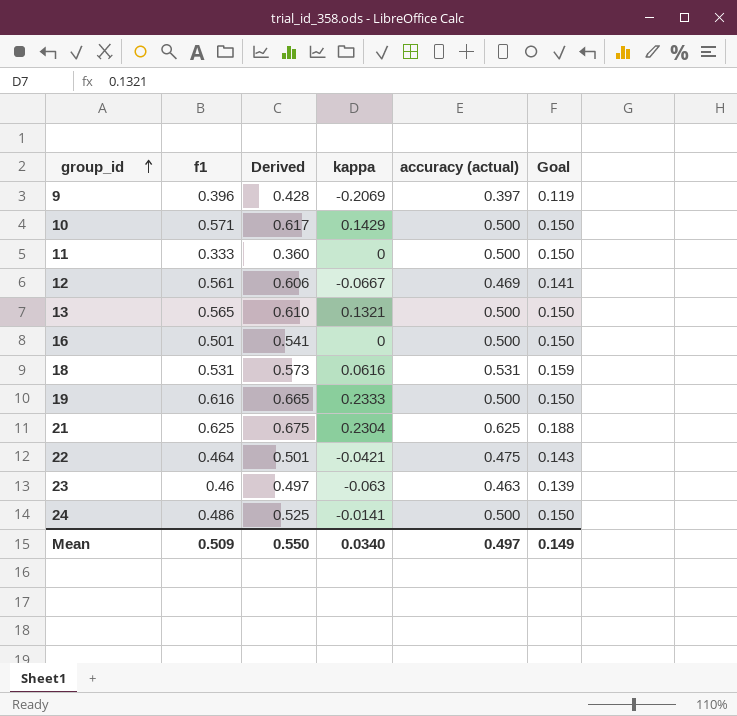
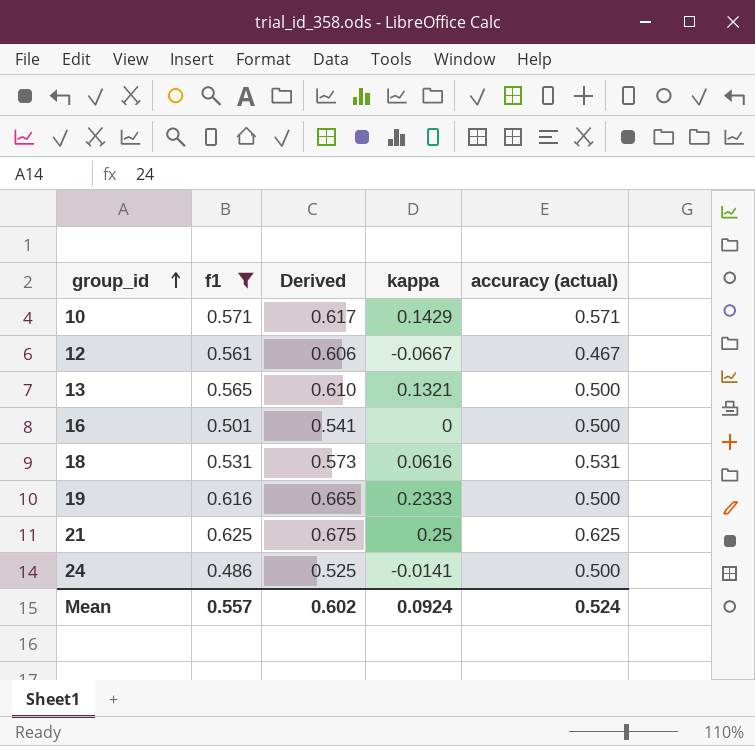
filter: none -> f1 >= 0.486
column Goal | formula: [accuracy (actual)] * 0.3 -> none
10 | accuracy (actual): 0.500 -> 0.571
12 | accuracy (actual): 0.469 -> 0.467
21 | kappa: 0.2304 -> 0.25
Mean | f1: 0.509 -> 0.557
Mean | Derived: 0.550 -> 0.602
Mean | kappa: 0.0340 -> 0.0924
Mean | accuracy (actual): 0.497 -> 0.524

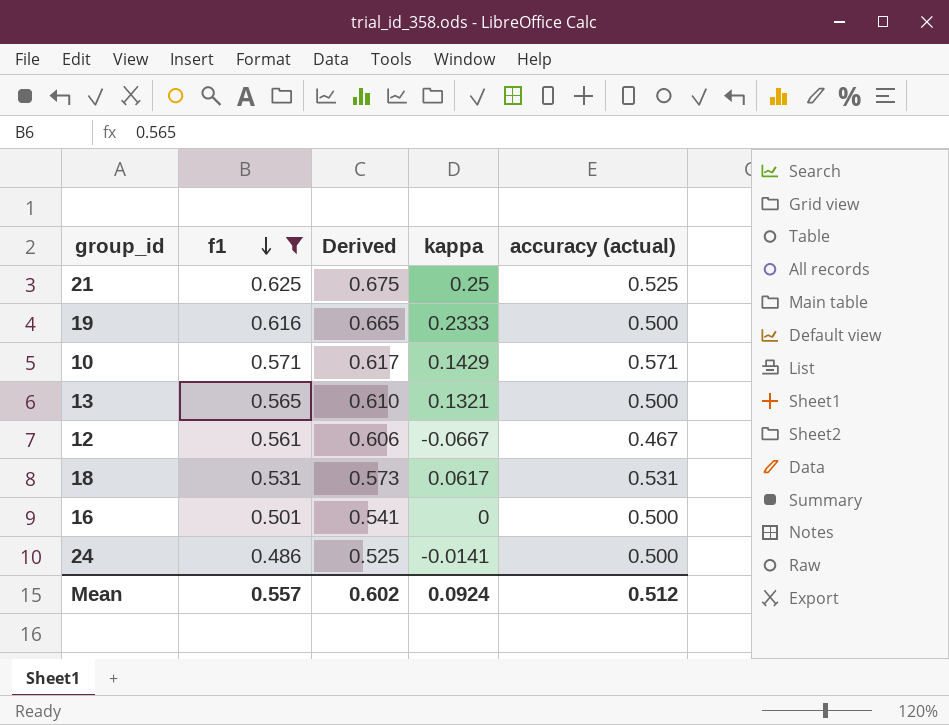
row order: group_id ascending -> f1 descending
21 | accuracy (actual): 0.625 -> 0.525
18 | kappa: 0.0616 -> 0.0617
Mean | accuracy (actual): 0.524 -> 0.512

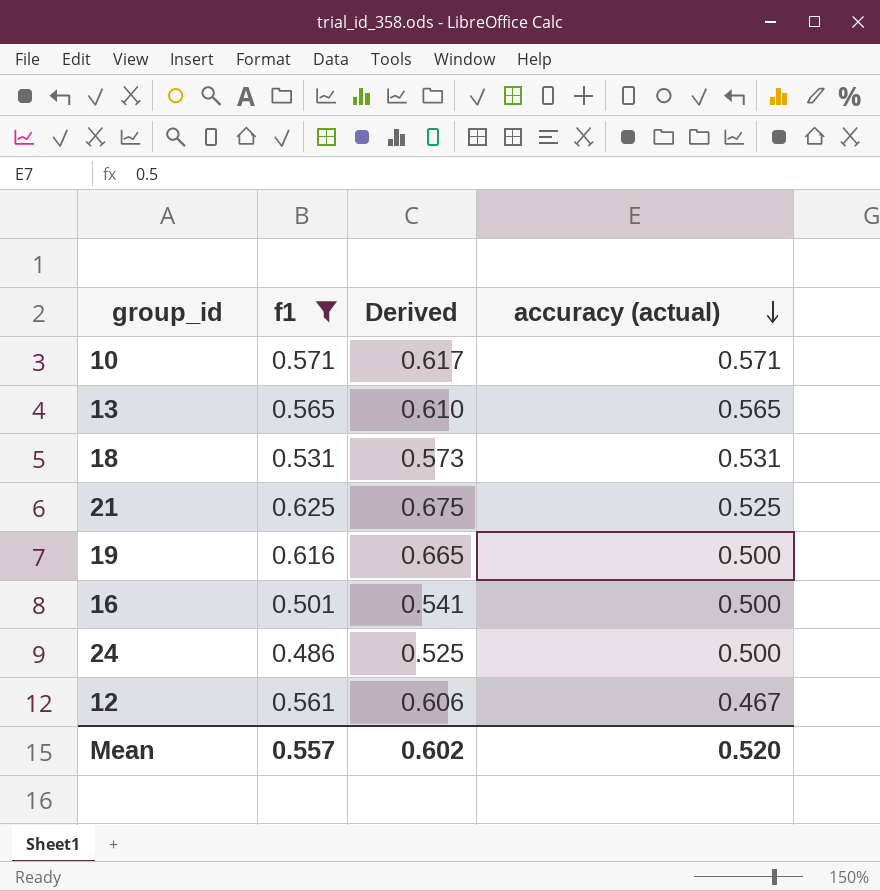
row order: f1 descending -> accuracy (actual) descending
column kappa | position: 4 -> none
13 | accuracy (actual): 0.500 -> 0.565
Mean | accuracy (actual): 0.512 -> 0.520

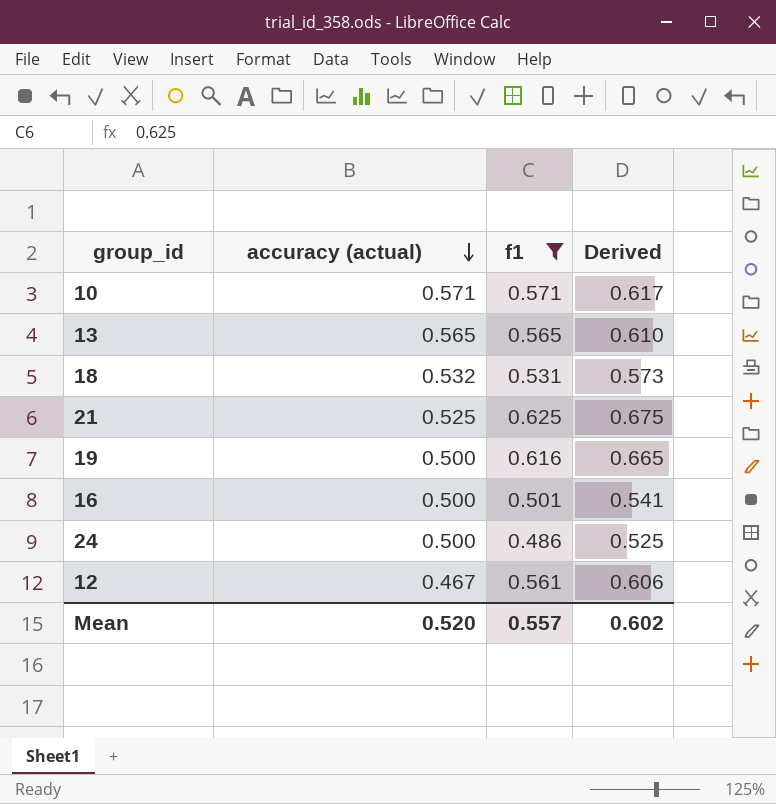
column accuracy (actual) | position: 4 -> 2
18 | accuracy (actual): 0.531 -> 0.532

